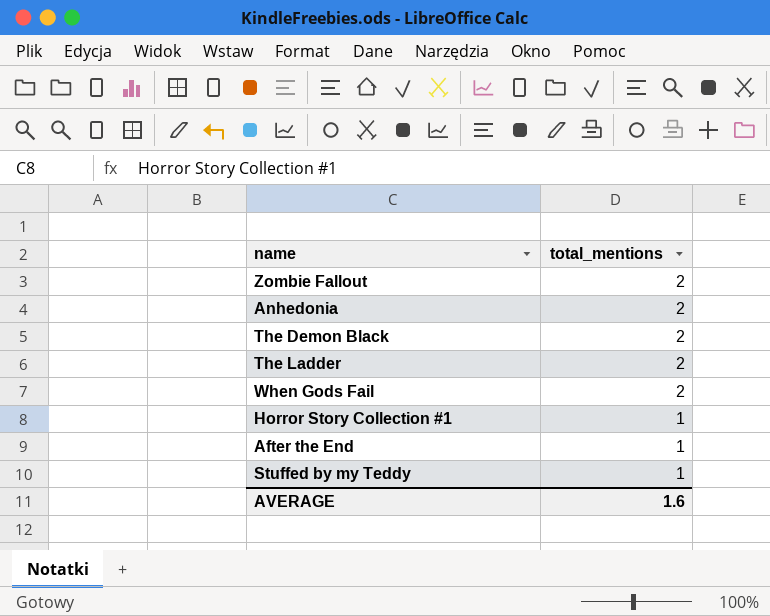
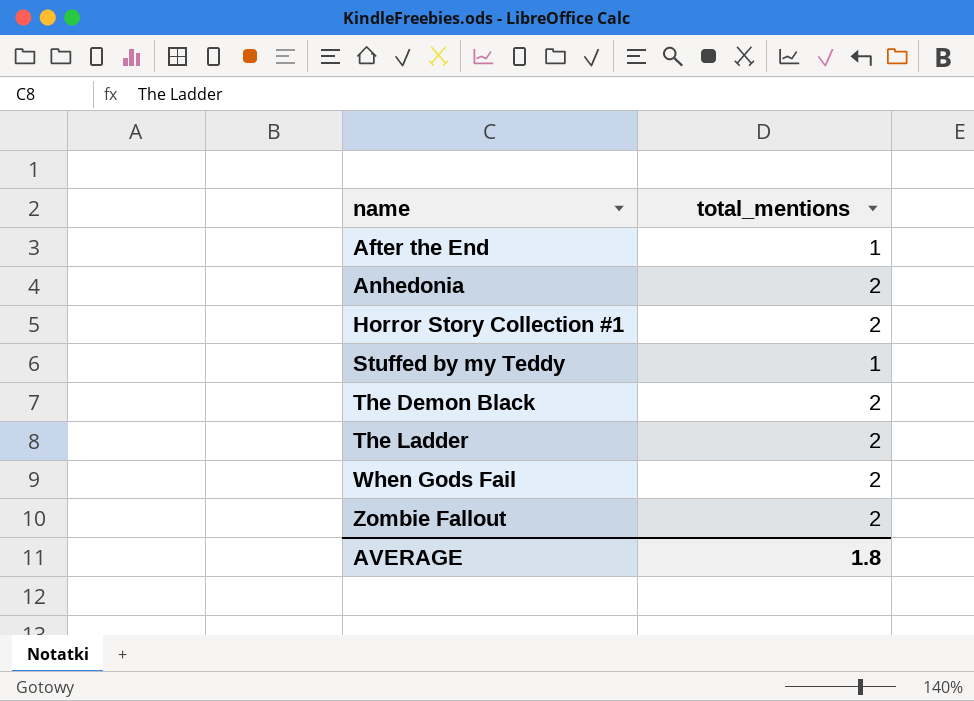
row order: total_mentions descending -> name ascending
Horror Story Collection #1 | total_mentions: 1 -> 2
AVERAGE | total_mentions: 1.6 -> 1.8

